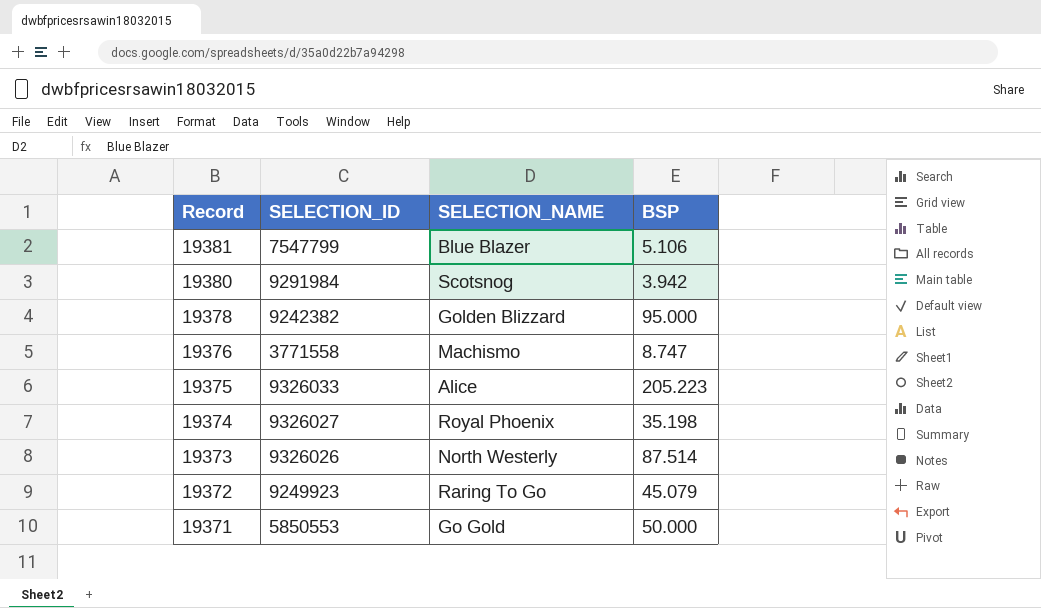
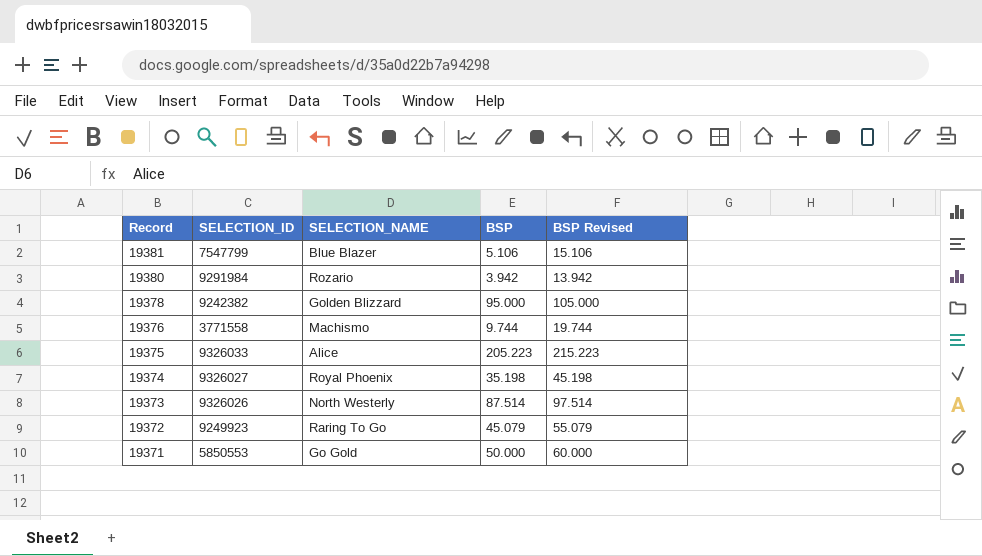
column BSP Revised | formula: none -> [BSP] + 10
19380 | SELECTION_NAME: Scotsnog -> Rozario
19376 | BSP: 8.747 -> 9.744

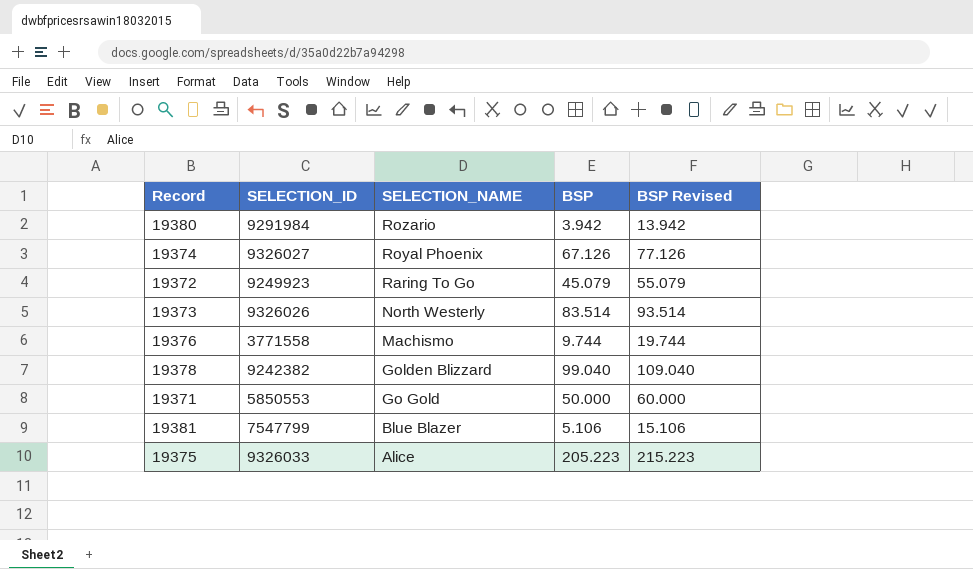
row order: Record descending -> SELECTION_NAME descending
19374 | BSP: 35.198 -> 67.126
19374 | BSP Revised: 45.198 -> 77.126
19373 | BSP: 87.514 -> 83.514
19373 | BSP Revised: 97.514 -> 93.514
19378 | BSP: 95.000 -> 99.040
19378 | BSP Revised: 105.000 -> 109.040

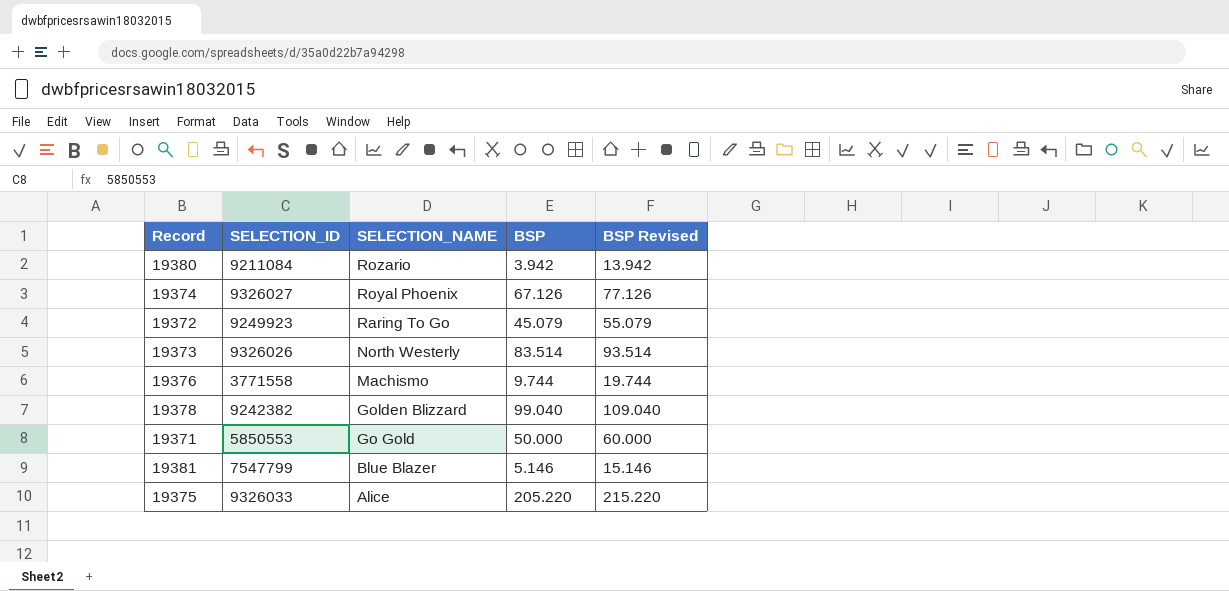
19380 | SELECTION_ID: 9291984 -> 9211084
19381 | BSP: 5.106 -> 5.146
19381 | BSP Revised: 15.106 -> 15.146
19375 | BSP: 205.223 -> 205.220
19375 | BSP Revised: 215.223 -> 215.220

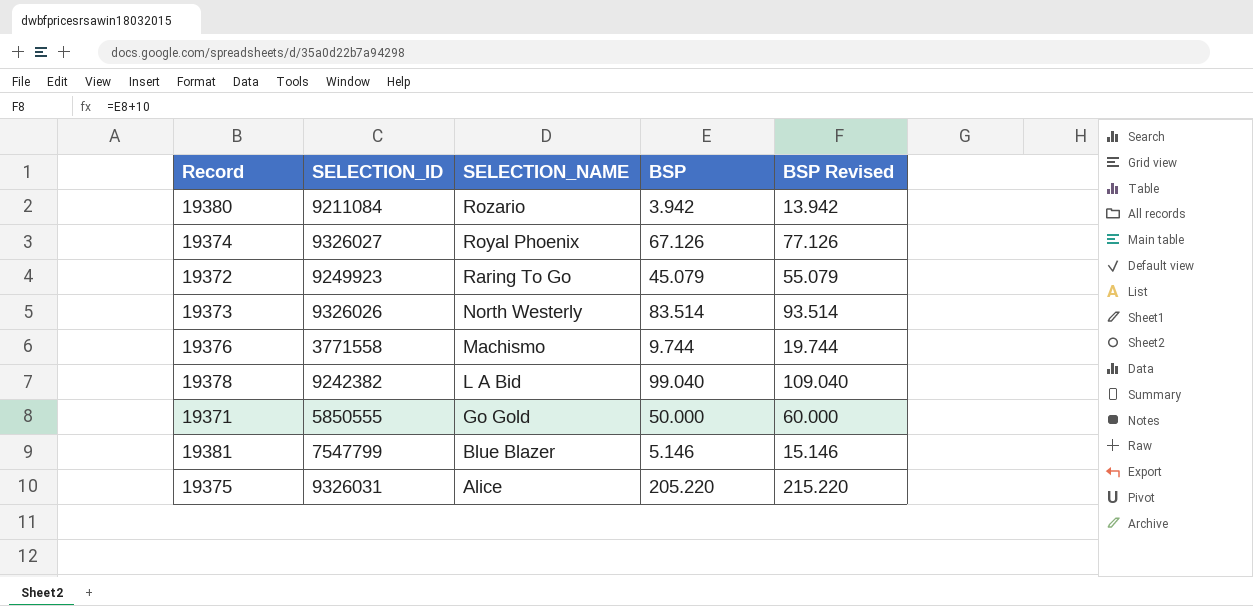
19378 | SELECTION_NAME: Golden Blizzard -> L A Bid
19371 | SELECTION_ID: 5850553 -> 5850555
19375 | SELECTION_ID: 9326033 -> 9326031

